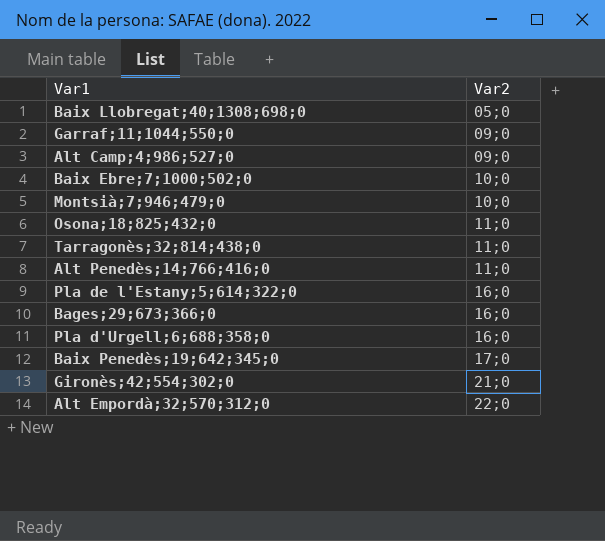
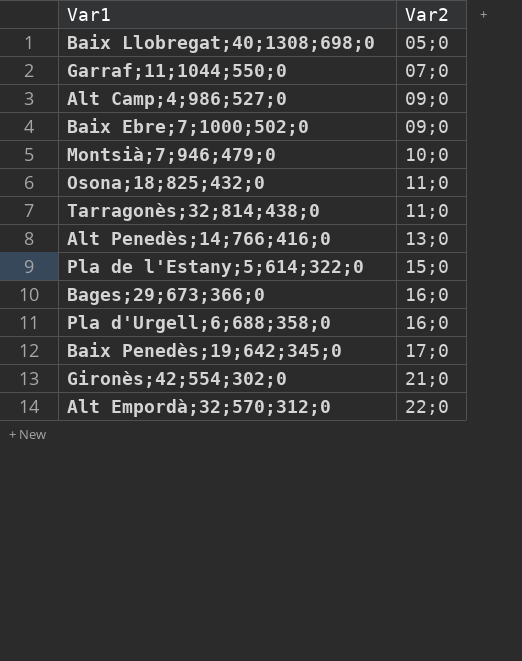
Garraf;11;1044;550;0 | Var2: 09;0 -> 07;0
Baix Ebre;7;1000;502;0 | Var2: 10;0 -> 09;0
Alt Penedès;14;766;416;0 | Var2: 11;0 -> 13;0
Pla de l'Estany;5;614;322;0 | Var2: 16;0 -> 15;0

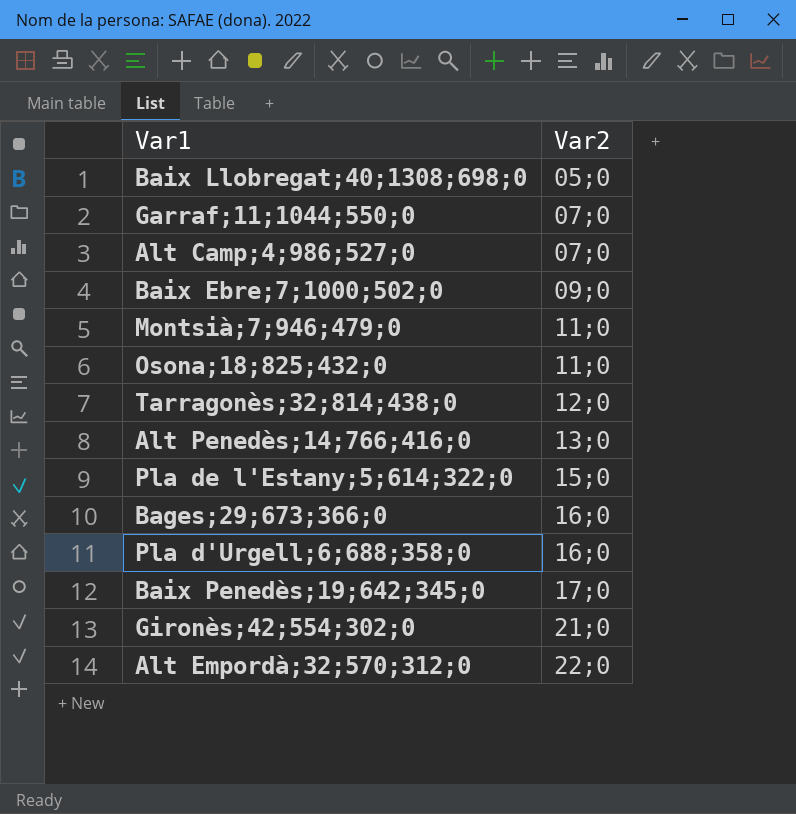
Alt Camp;4;986;527;0 | Var2: 09;0 -> 07;0
Montsià;7;946;479;0 | Var2: 10;0 -> 11;0
Tarragonès;32;814;438;0 | Var2: 11;0 -> 12;0

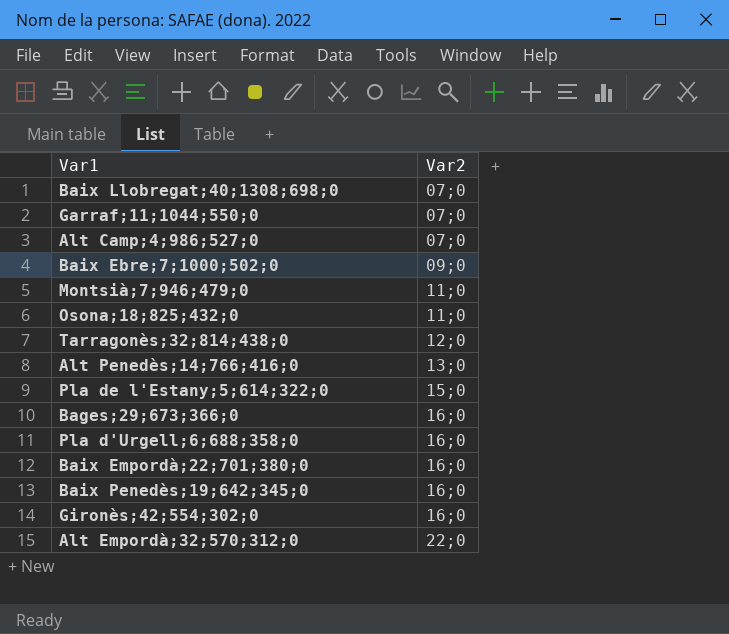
Baix Llobregat;40;1308;698;0 | Var2: 05;0 -> 07;0
row Baix Empordà;22;701;380;0: none -> 16;0
Baix Penedès;19;642;345;0 | Var2: 17;0 -> 16;0
Gironès;42;554;302;0 | Var2: 21;0 -> 16;0

